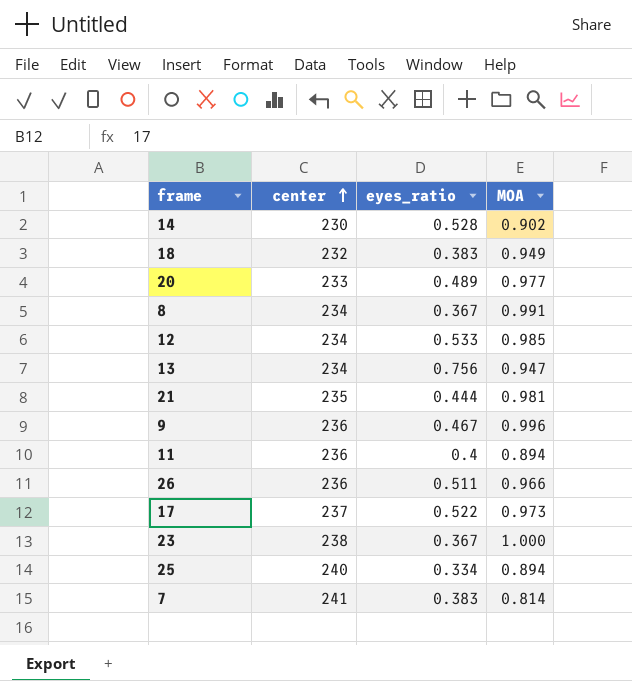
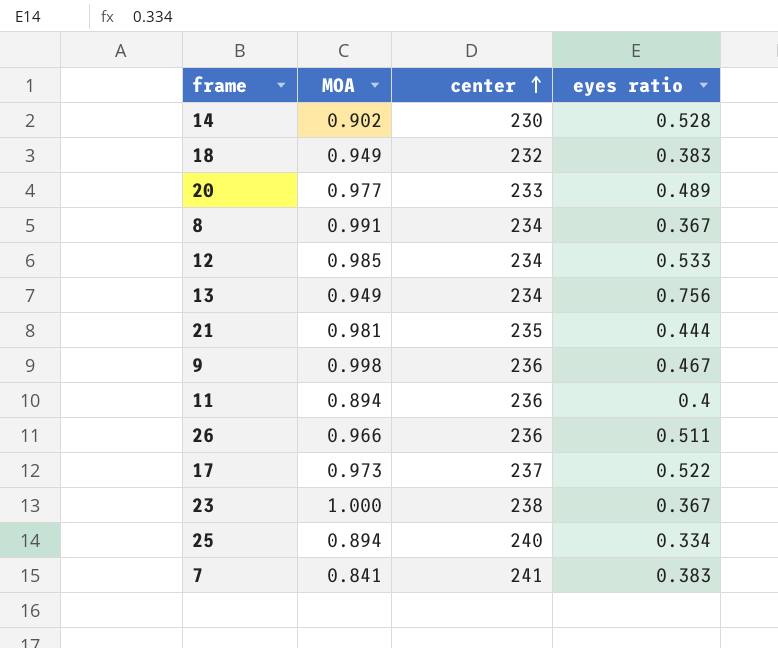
column MOA | position: 4 -> 2
column name: eyes_ratio -> eyes ratio
13 | MOA: 0.947 -> 0.949
9 | MOA: 0.996 -> 0.998
7 | MOA: 0.814 -> 0.841

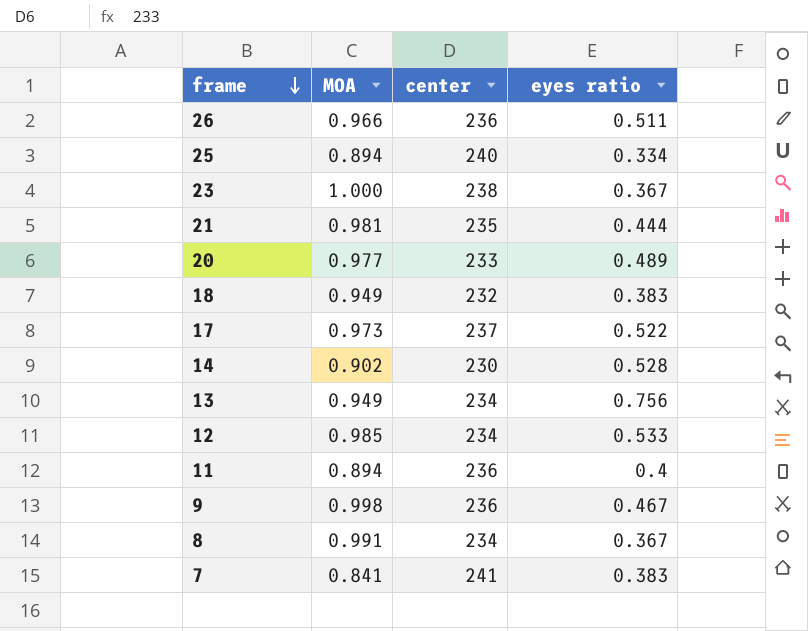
row order: center ascending -> frame descending

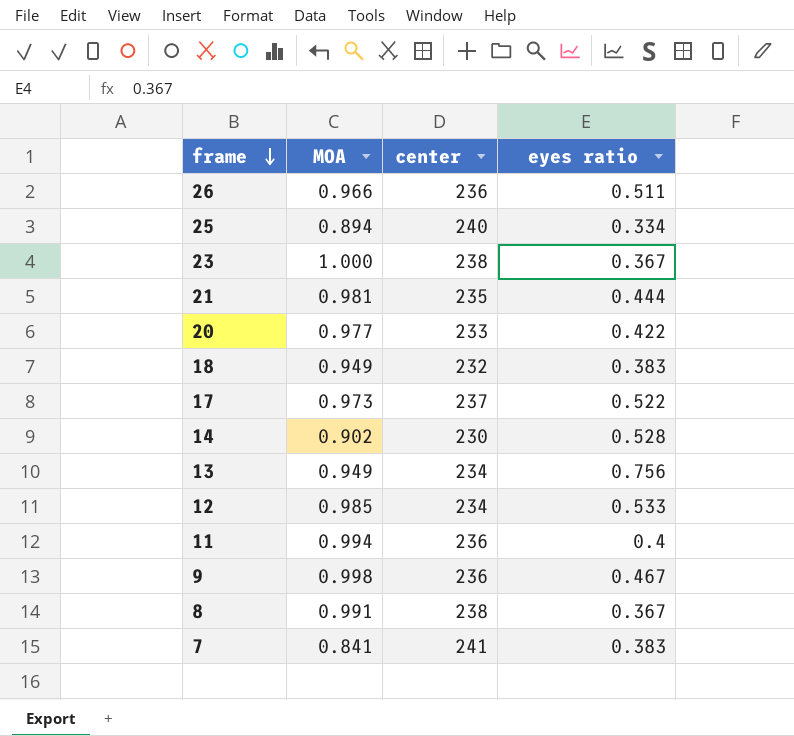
20 | eyes ratio: 0.489 -> 0.422
11 | MOA: 0.894 -> 0.994
8 | center: 234 -> 238

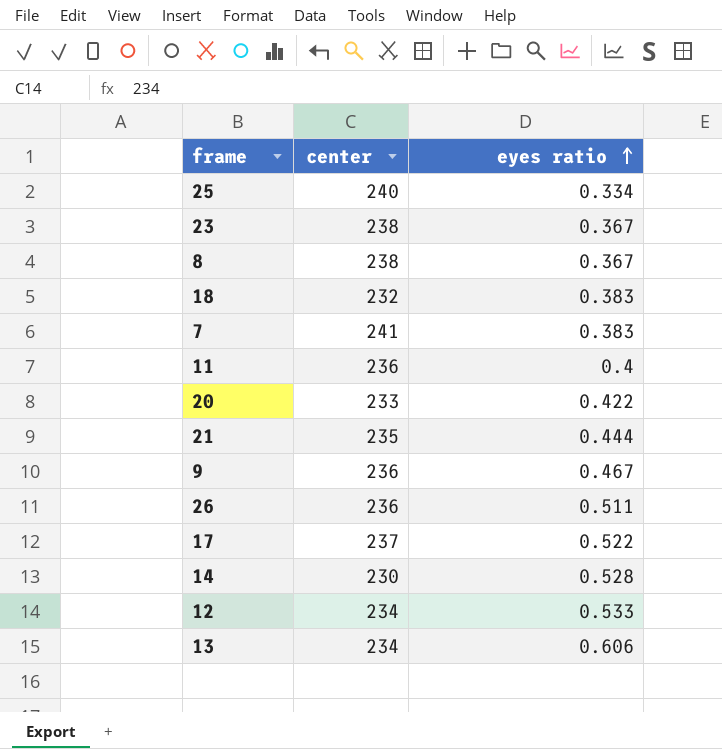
row order: frame descending -> eyes ratio ascending
column MOA | position: 2 -> none
13 | eyes ratio: 0.756 -> 0.606

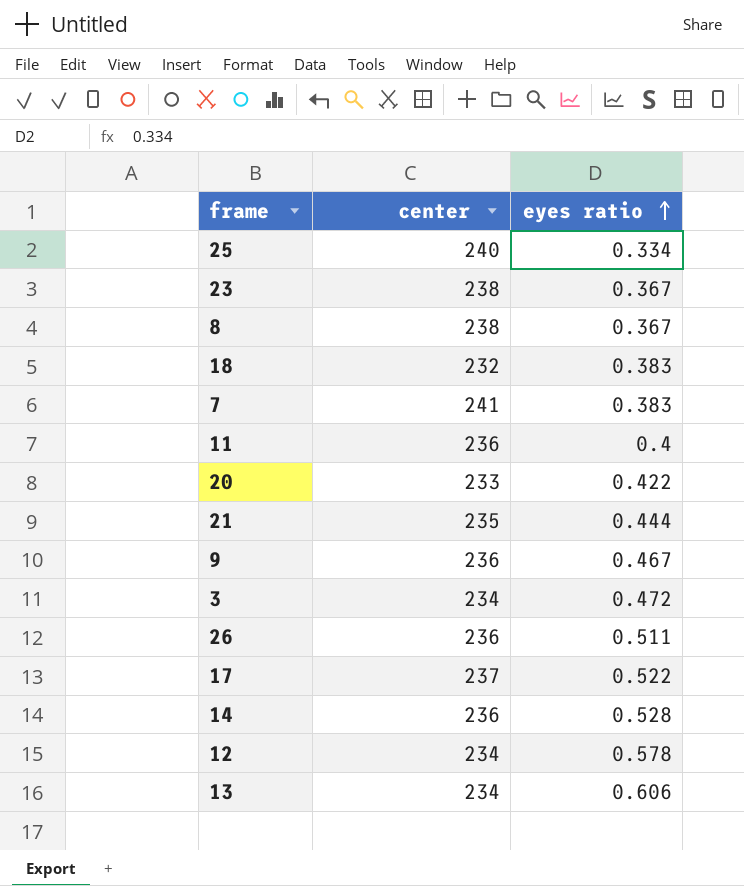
row 3: none -> 234 | 0.472
14 | center: 230 -> 236
12 | eyes ratio: 0.533 -> 0.578

